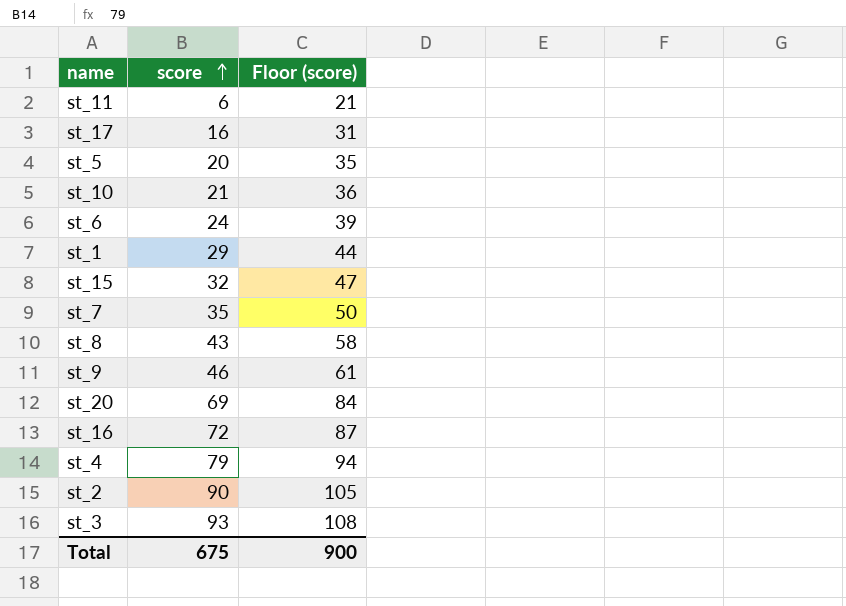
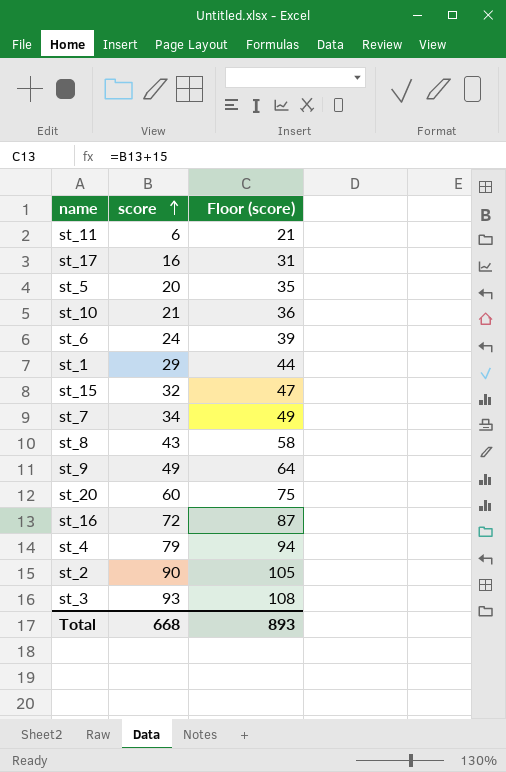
st_7 | score: 35 -> 34
st_7 | Floor (score): 50 -> 49
st_9 | score: 46 -> 49
st_9 | Floor (score): 61 -> 64
st_20 | score: 69 -> 60
st_20 | Floor (score): 84 -> 75
Total | score: 675 -> 668
Total | Floor (score): 900 -> 893

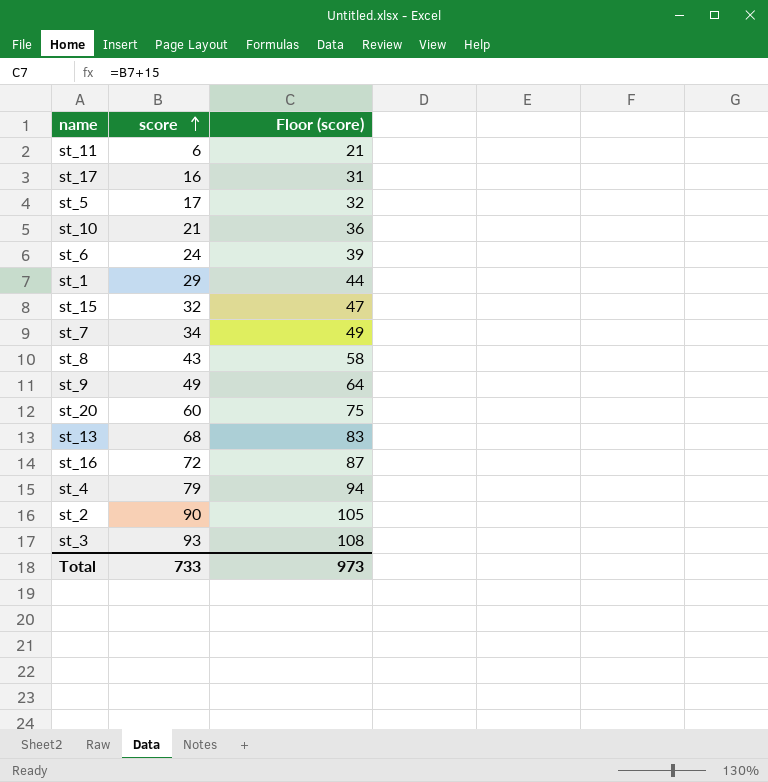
st_5 | score: 20 -> 17
st_5 | Floor (score): 35 -> 32
row st_13: none -> 68 | 83
Total | score: 668 -> 733
Total | Floor (score): 893 -> 973

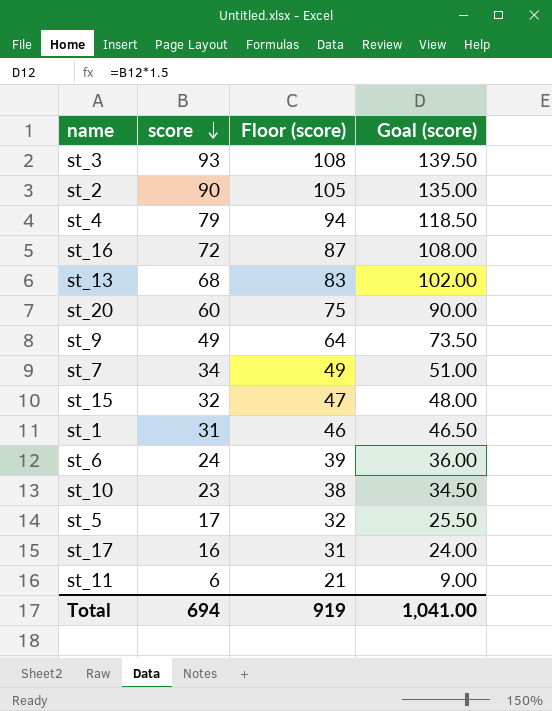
row order: score ascending -> score descending
column Goal (score) | formula: none -> [score] * 1.5
row st_8: 43 | 58 -> none
st_1 | score: 29 -> 31
st_1 | Floor (score): 44 -> 46
st_10 | score: 21 -> 23
st_10 | Floor (score): 36 -> 38
Total | score: 733 -> 694
Total | Floor (score): 973 -> 919

